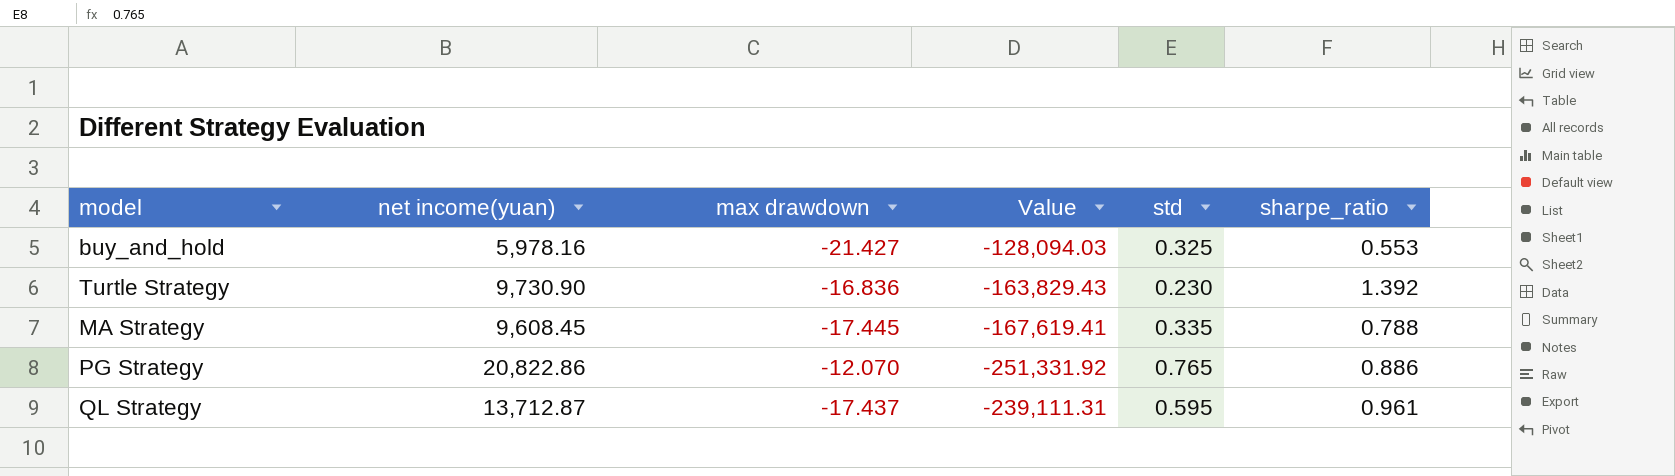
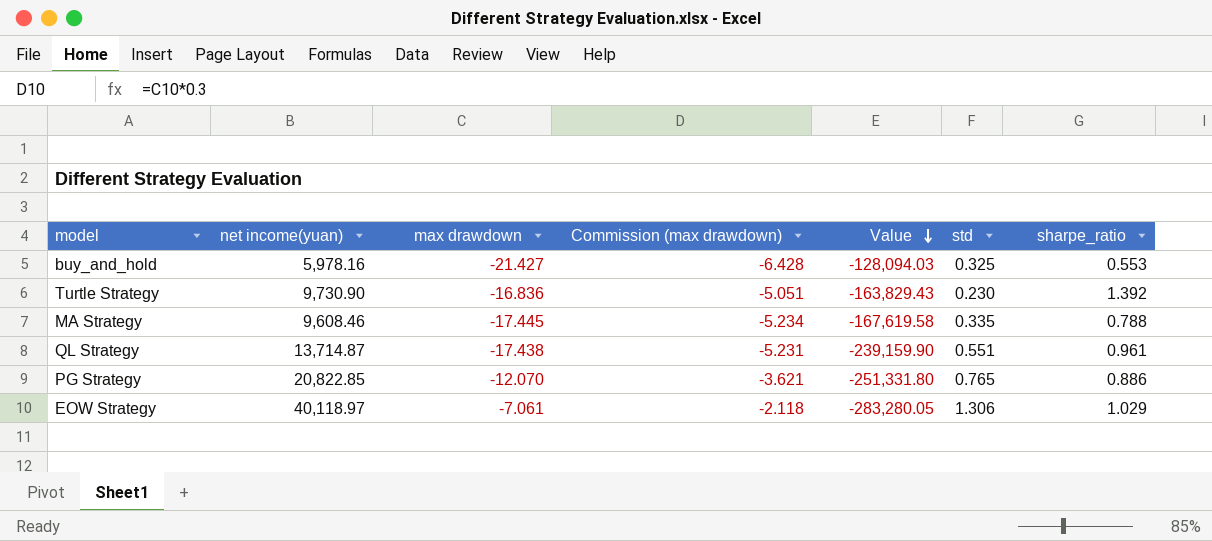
row order: none -> Value descending
column Commission (max drawdown) | formula: none -> [max drawdown] * 0.3
MA Strategy | net income(yuan): 9,608.45 -> 9,608.46
MA Strategy | Value: -167,619.41 -> -167,619.58
QL Strategy | net income(yuan): 13,712.87 -> 13,714.87
QL Strategy | max drawdown: -17.437 -> -17.438
QL Strategy | Value: -239,111.31 -> -239,159.90
QL Strategy | std: 0.595 -> 0.551
PG Strategy | net income(yuan): 20,822.86 -> 20,822.85
PG Strategy | Value: -251,331.92 -> -251,331.80
row EOW Strategy: none -> 40,118.97 | -7.061 | -2.118 | -283,280.05 | 1.306 | 1.029

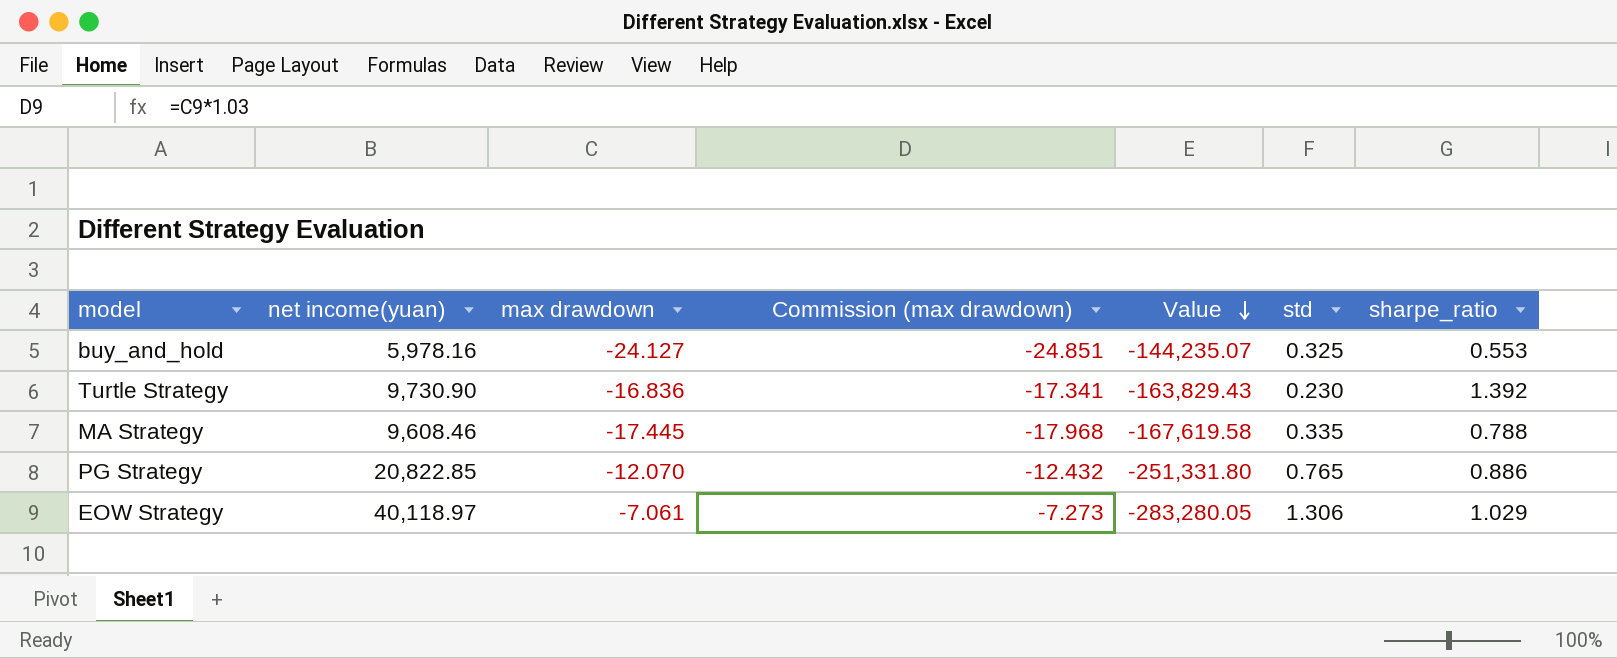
column Commission (max drawdown) | formula: [max drawdown] * 0.3 -> [max drawdown] * 1.03
row QL Strategy: 13,714.87 | -17.438 | -5.231 | -239,159.90 | 0.551 | 0.961 -> none
buy_and_hold | max drawdown: -21.427 -> -24.127
buy_and_hold | Value: -128,094.03 -> -144,235.07

